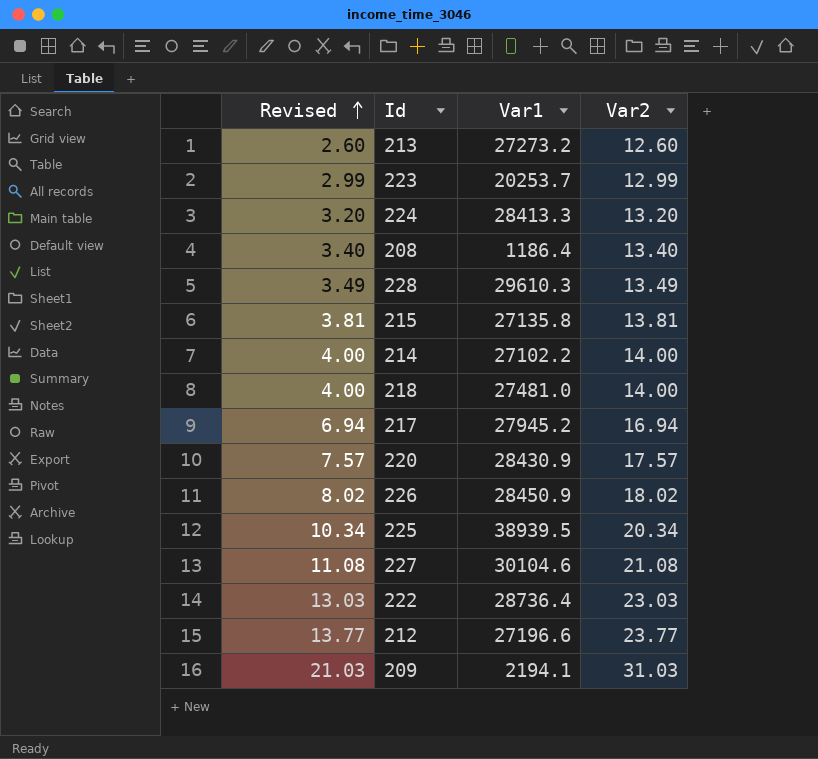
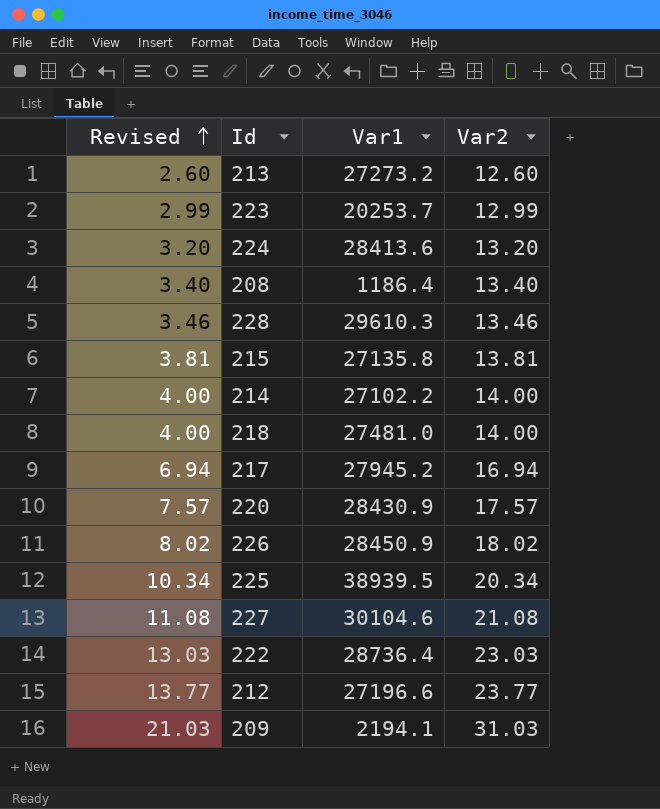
224 | Var1: 28413.3 -> 28413.6
228 | Revised: 3.49 -> 3.46
228 | Var2: 13.49 -> 13.46

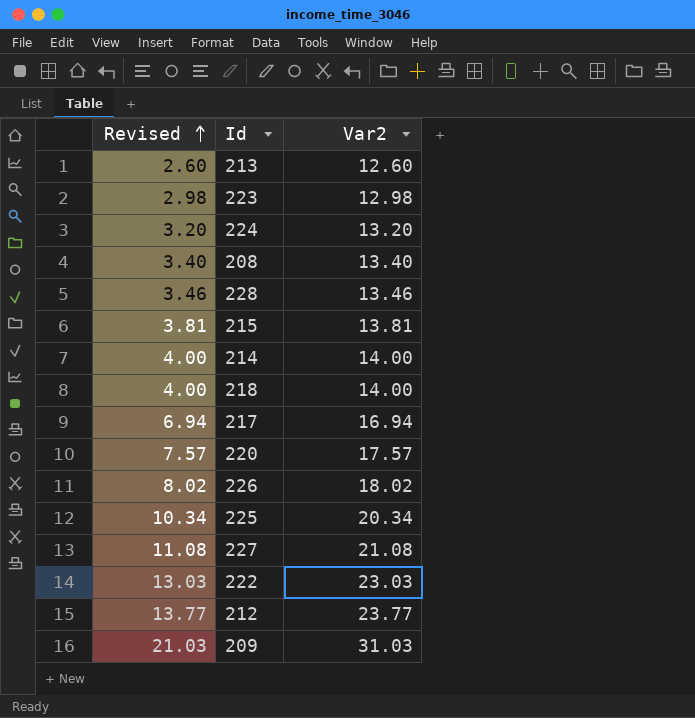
column Var1 | position: 3 -> none
223 | Revised: 2.99 -> 2.98
223 | Var2: 12.99 -> 12.98

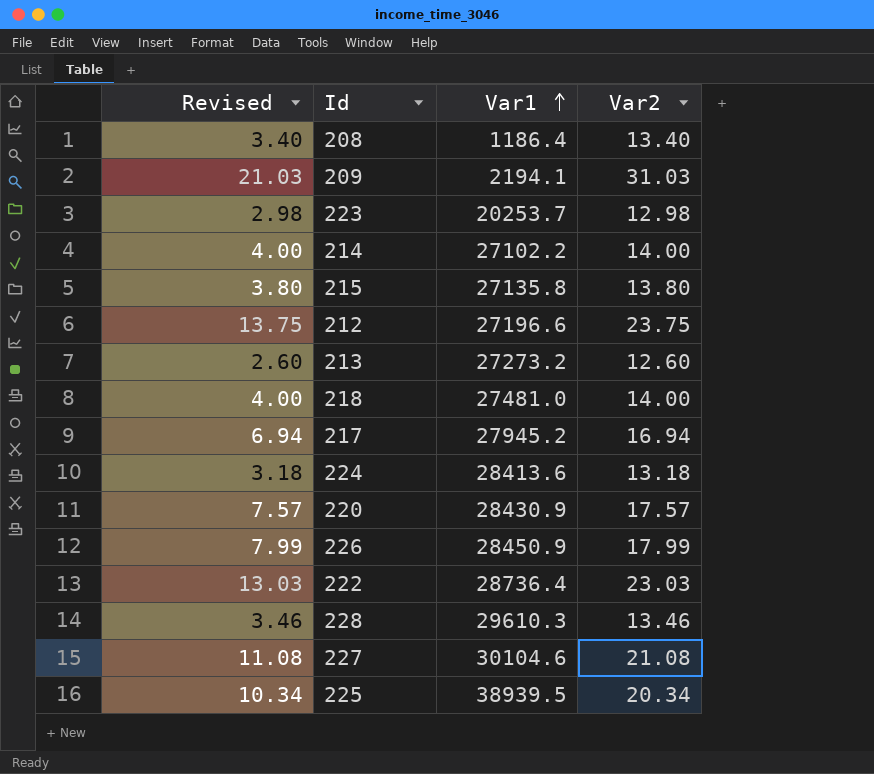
row order: Revised ascending -> Var1 ascending
column Var1 | position: none -> 3
215 | Revised: 3.81 -> 3.80
215 | Var2: 13.81 -> 13.80
212 | Revised: 13.77 -> 13.75
212 | Var2: 23.77 -> 23.75
224 | Revised: 3.20 -> 3.18
224 | Var2: 13.20 -> 13.18
226 | Revised: 8.02 -> 7.99
226 | Var2: 18.02 -> 17.99

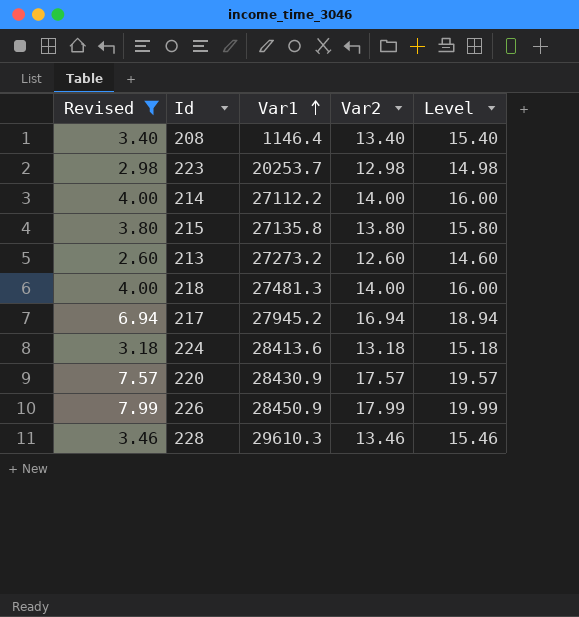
filter: none -> Revised <= 7.99
column Level | formula: none -> [Var2] + 2
208 | Var1: 1186.4 -> 1146.4
214 | Var1: 27102.2 -> 27112.2
218 | Var1: 27481.0 -> 27481.3

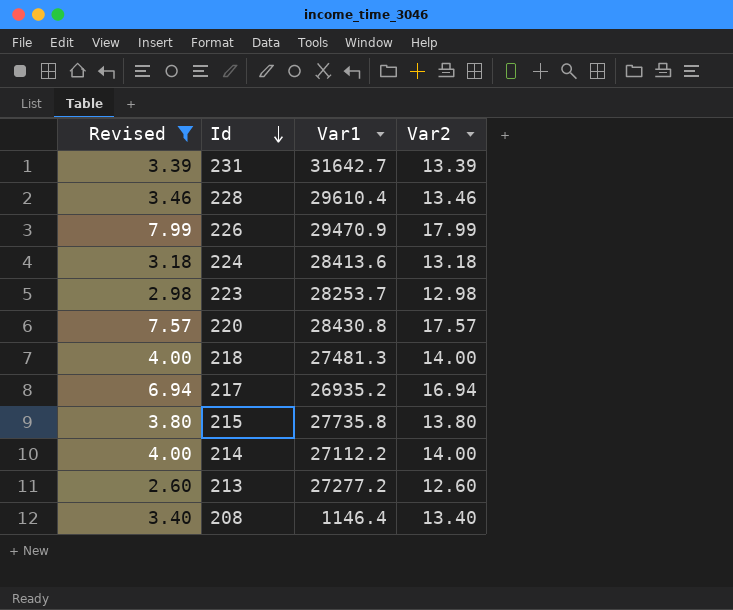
row order: Var1 ascending -> Id descending
column Level | formula: [Var2] + 2 -> none
row 231: none -> 3.39 | 31642.7 | 13.39
228 | Var1: 29610.3 -> 29610.4
226 | Var1: 28450.9 -> 29470.9
223 | Var1: 20253.7 -> 28253.7
220 | Var1: 28430.9 -> 28430.8
217 | Var1: 27945.2 -> 26935.2
215 | Var1: 27135.8 -> 27735.8
213 | Var1: 27273.2 -> 27277.2

